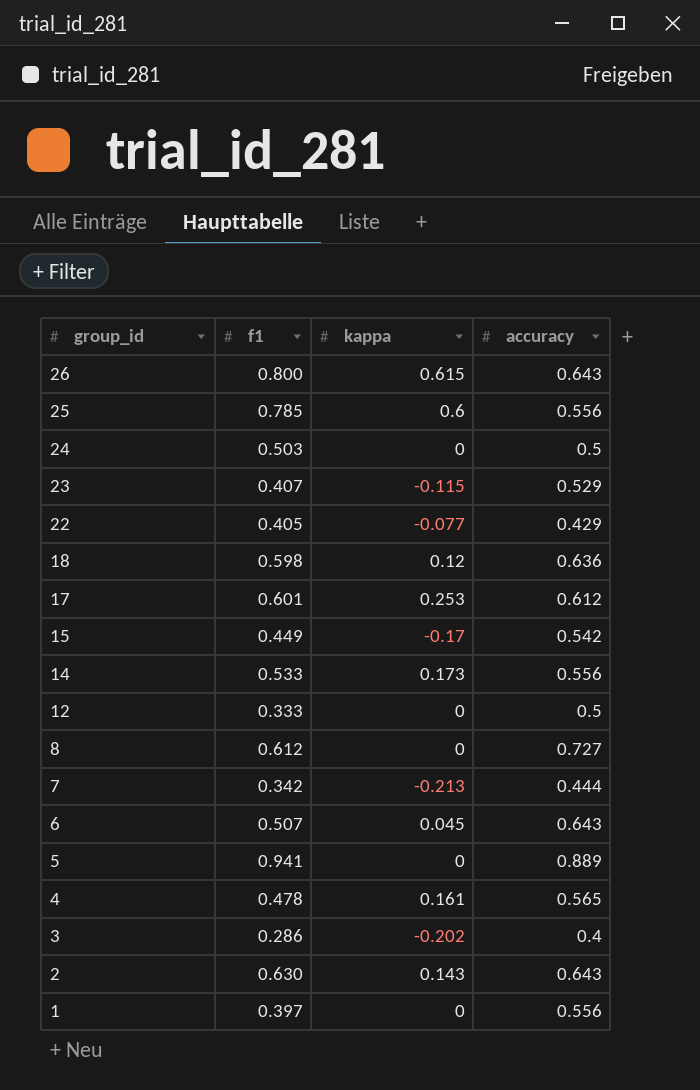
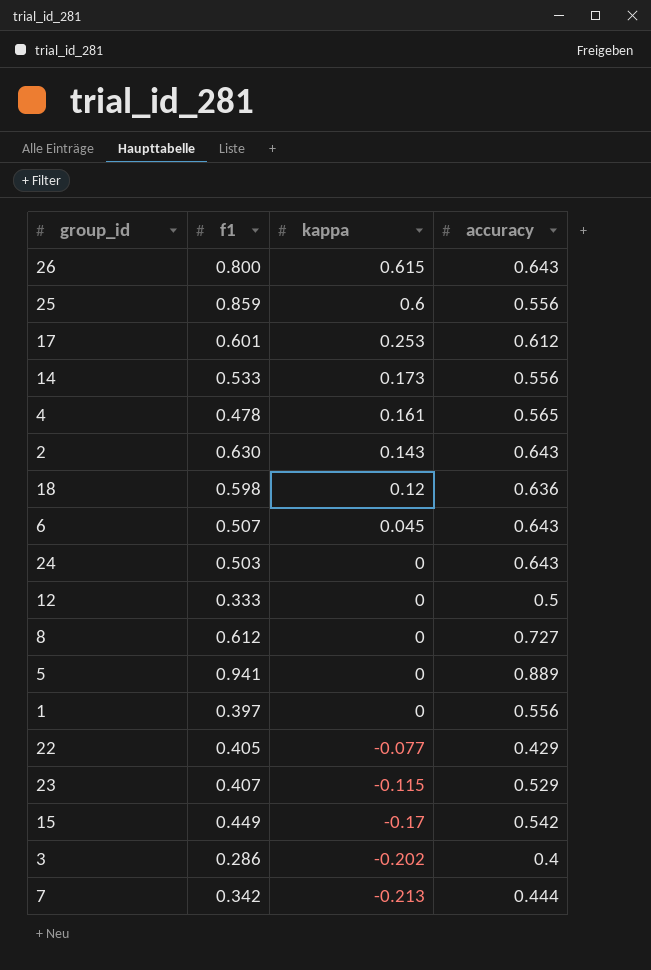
row order: group_id descending -> kappa descending
25 | f1: 0.785 -> 0.859
24 | accuracy: 0.5 -> 0.643

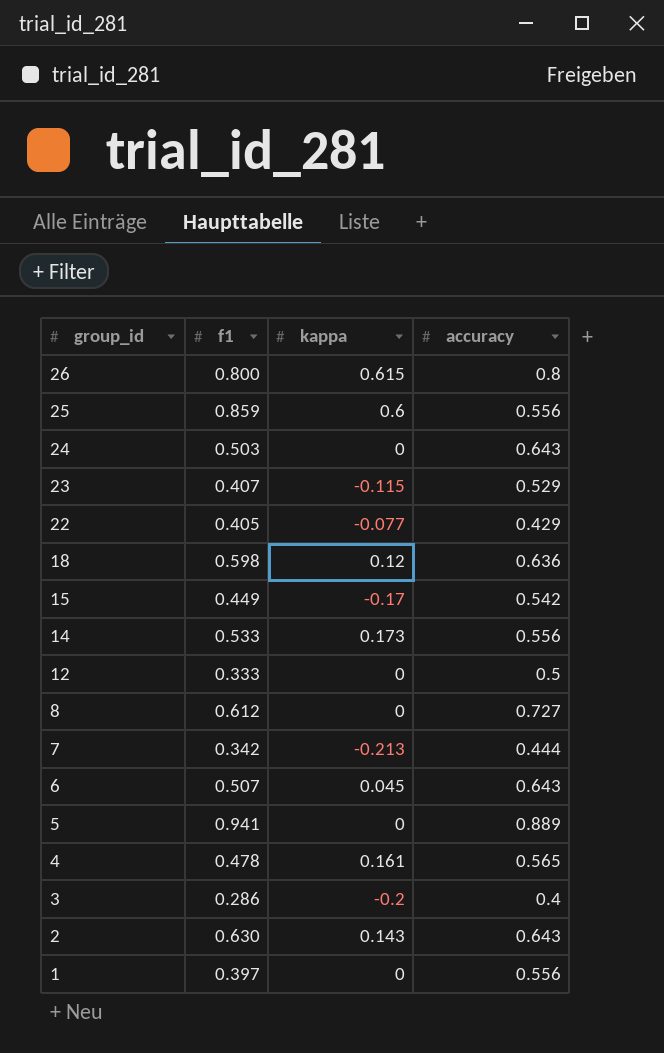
row order: kappa descending -> group_id descending
row 17: 0.601 | 0.253 | 0.612 -> none
26 | accuracy: 0.643 -> 0.8
3 | kappa: -0.202 -> -0.2

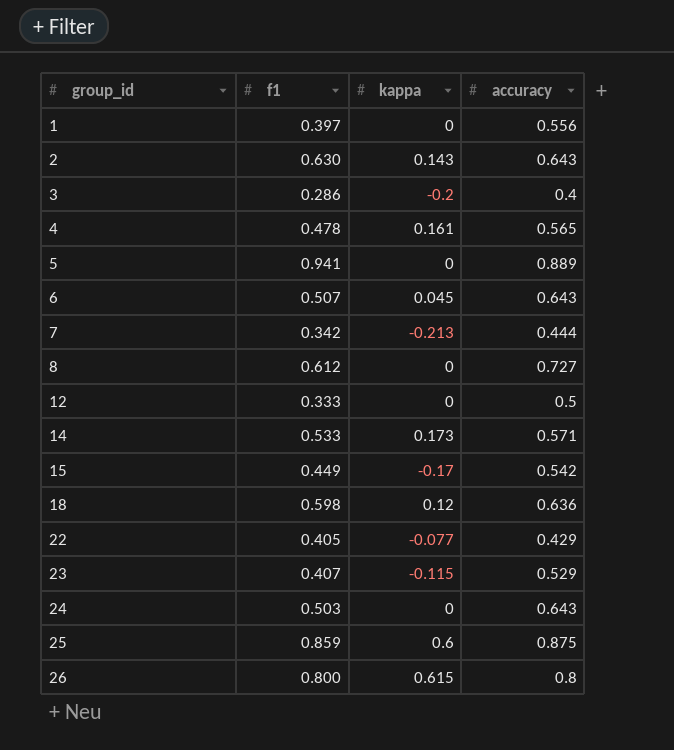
row order: group_id descending -> group_id ascending
14 | accuracy: 0.556 -> 0.571
25 | accuracy: 0.556 -> 0.875

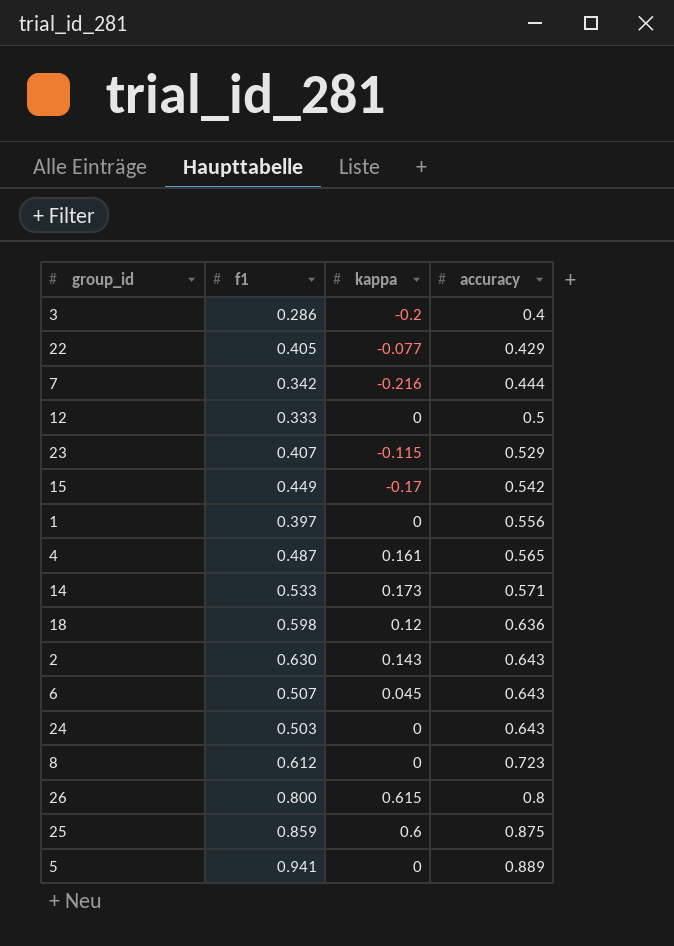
row order: group_id ascending -> accuracy ascending
7 | kappa: -0.213 -> -0.216
4 | f1: 0.478 -> 0.487
8 | accuracy: 0.727 -> 0.723

